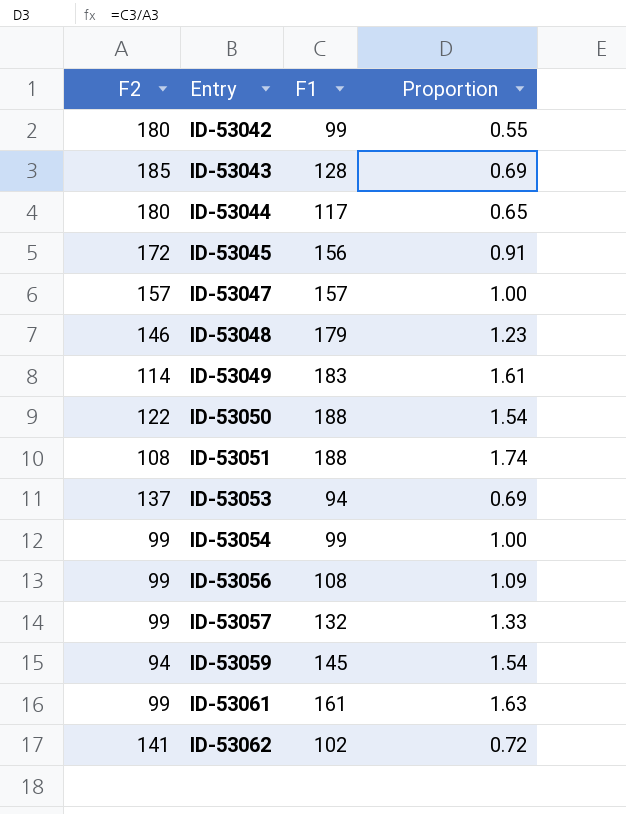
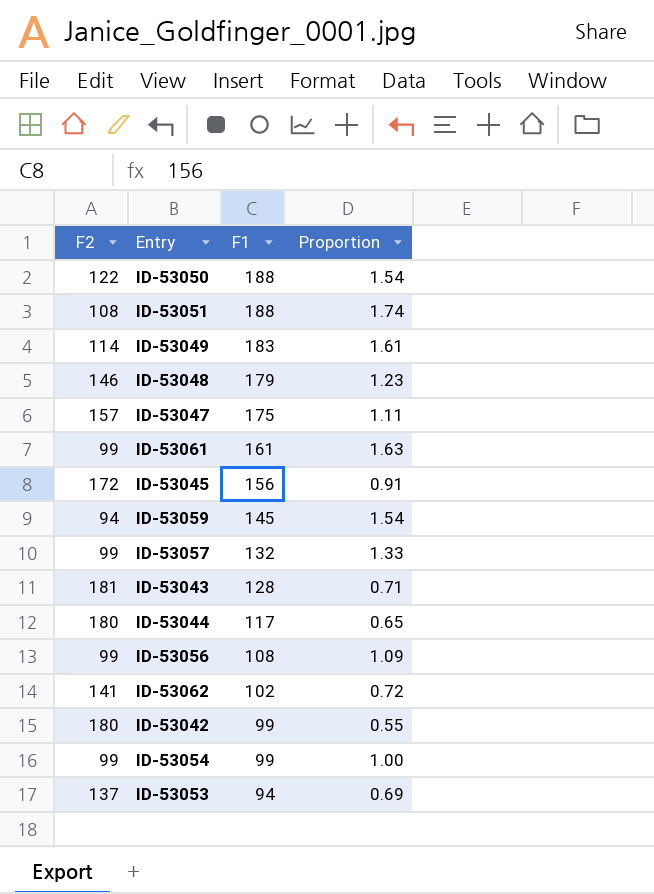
row order: Entry ascending -> F1 descending
ID-53047 | F1: 157 -> 175
ID-53047 | Proportion: 1.00 -> 1.11
ID-53043 | F2: 185 -> 181
ID-53043 | Proportion: 0.69 -> 0.71

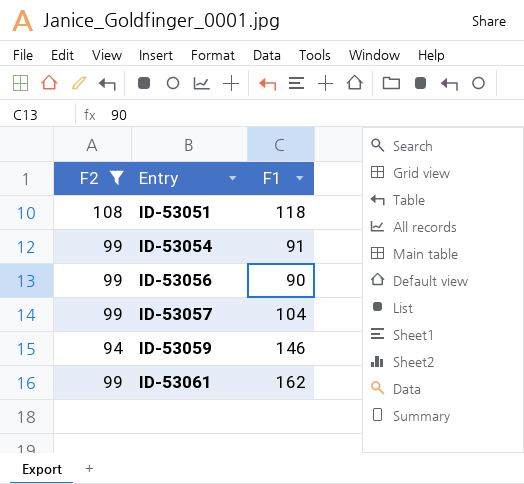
filter: none -> F2 <= 108
row order: F1 descending -> Entry ascending
column Proportion | formula: [F1] / [F2] -> none
ID-53051 | F1: 188 -> 118
ID-53054 | F1: 99 -> 91
ID-53056 | F1: 108 -> 90
ID-53057 | F1: 132 -> 104
ID-53059 | F1: 145 -> 146
ID-53061 | F1: 161 -> 162

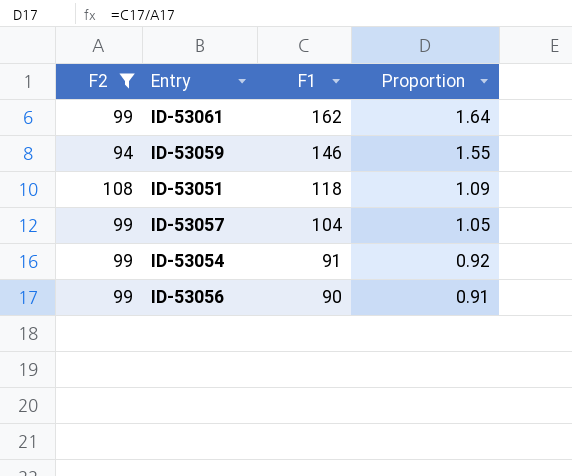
row order: Entry ascending -> F1 descending
column Proportion | formula: none -> [F1] / [F2]

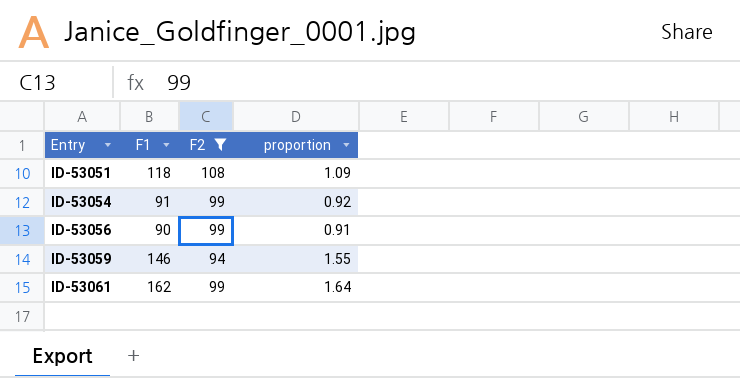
row order: F1 descending -> Entry ascending
column F2 | position: 1 -> 3
column name: Proportion -> proportion
row ID-53057: 99 | 104 | 1.05 -> none

